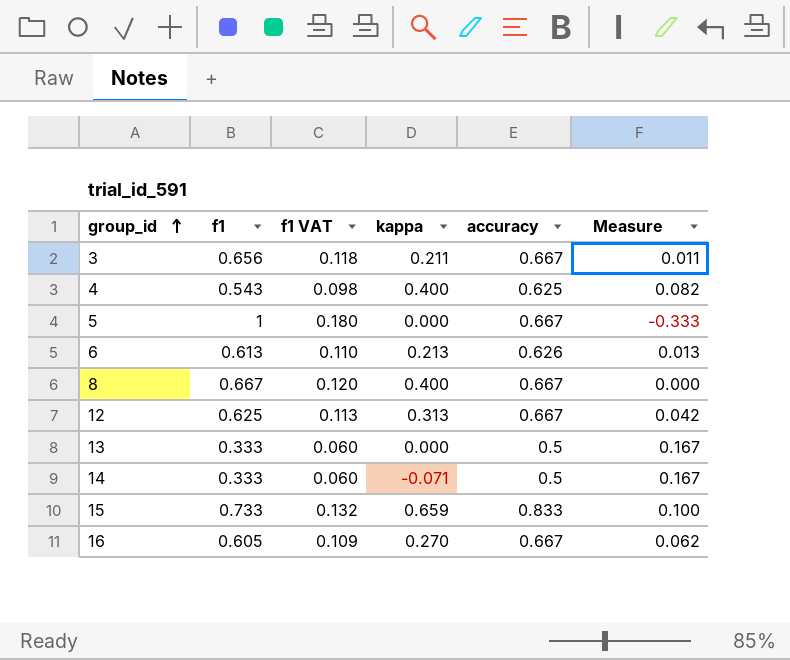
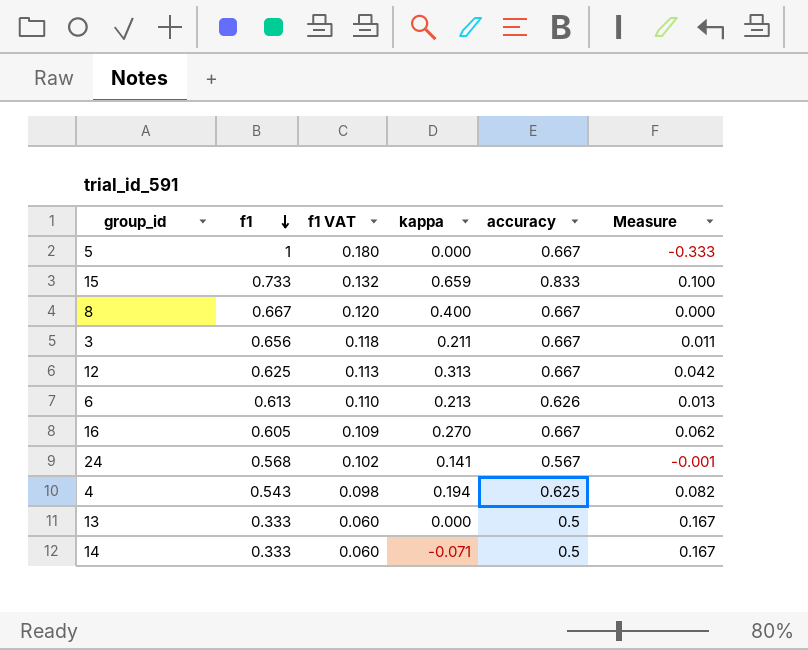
row order: group_id ascending -> f1 descending
row 24: none -> 0.568 | 0.102 | 0.141 | 0.567 | -0.001
4 | kappa: 0.400 -> 0.194

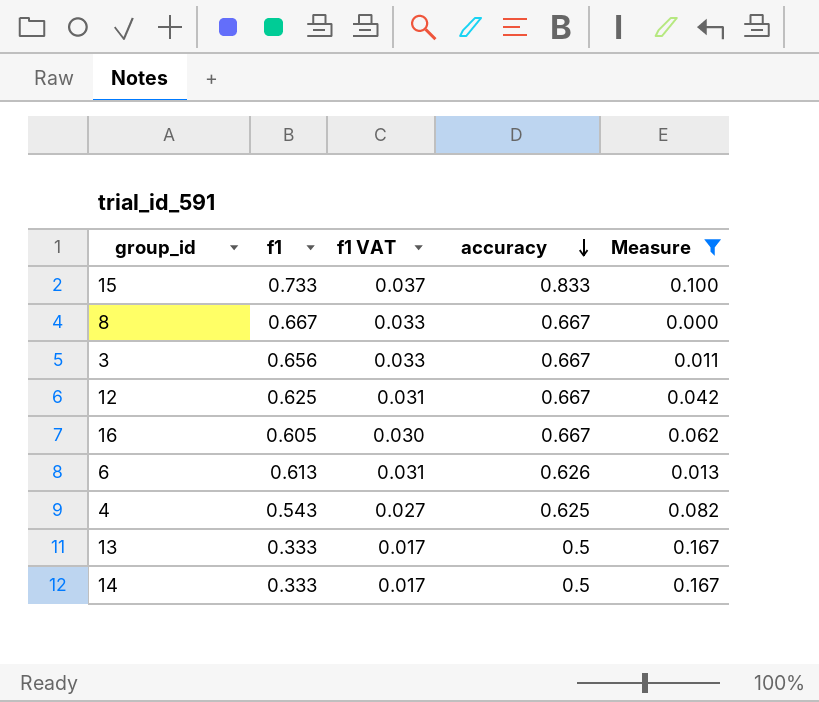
filter: none -> Measure >= 0.000
row order: f1 descending -> accuracy descending
column kappa | position: 4 -> none
column f1 VAT | formula: [f1] * 0.18 -> [f1] * 0.05

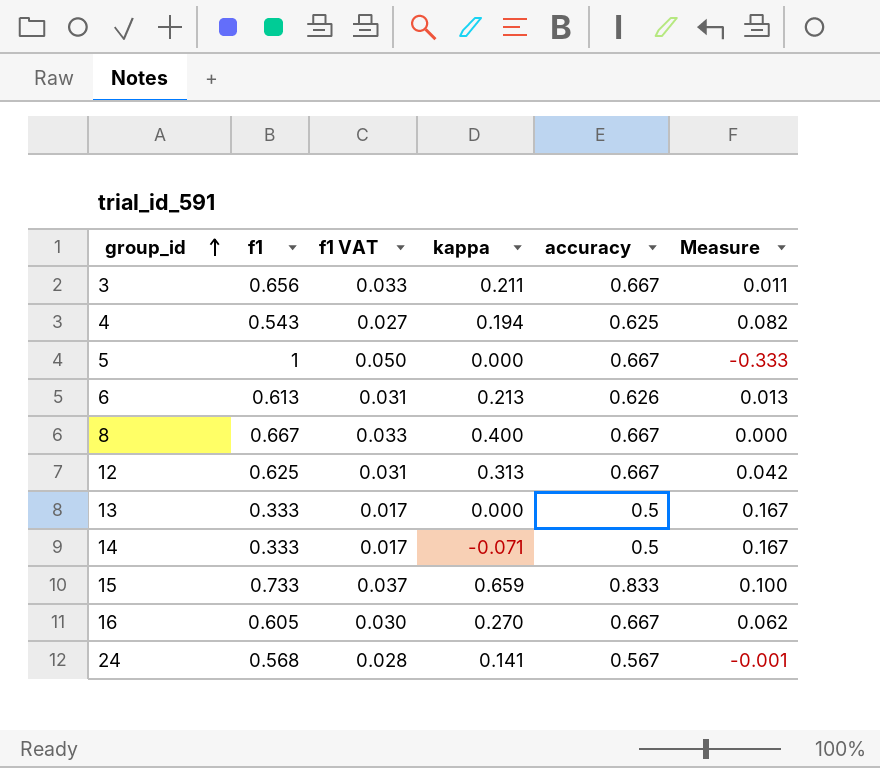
filter: Measure >= 0.000 -> none
row order: accuracy descending -> group_id ascending
column kappa | position: none -> 4

